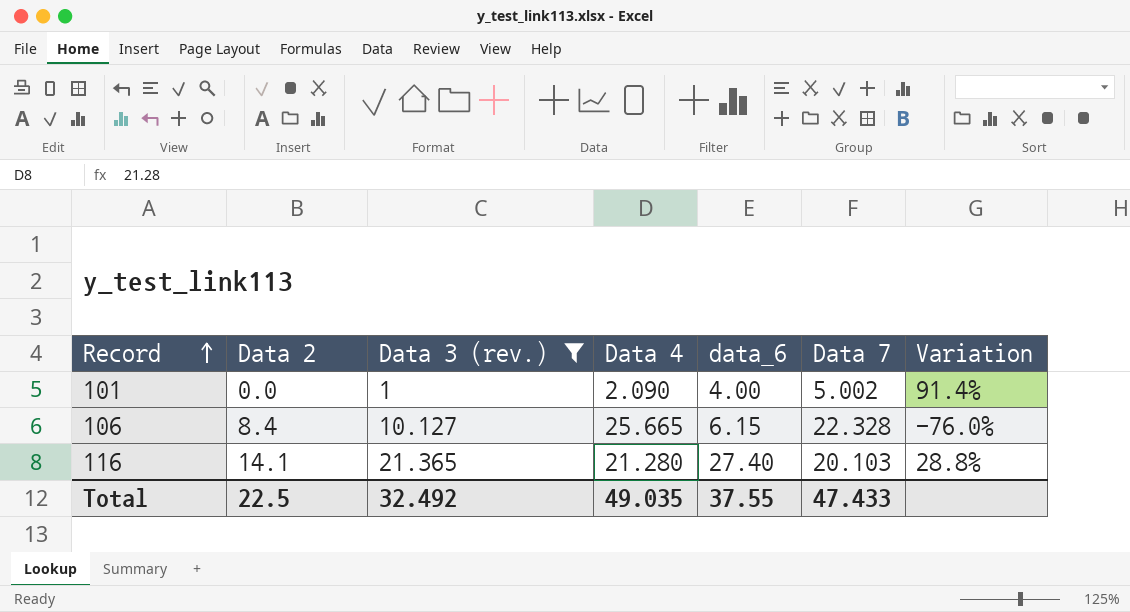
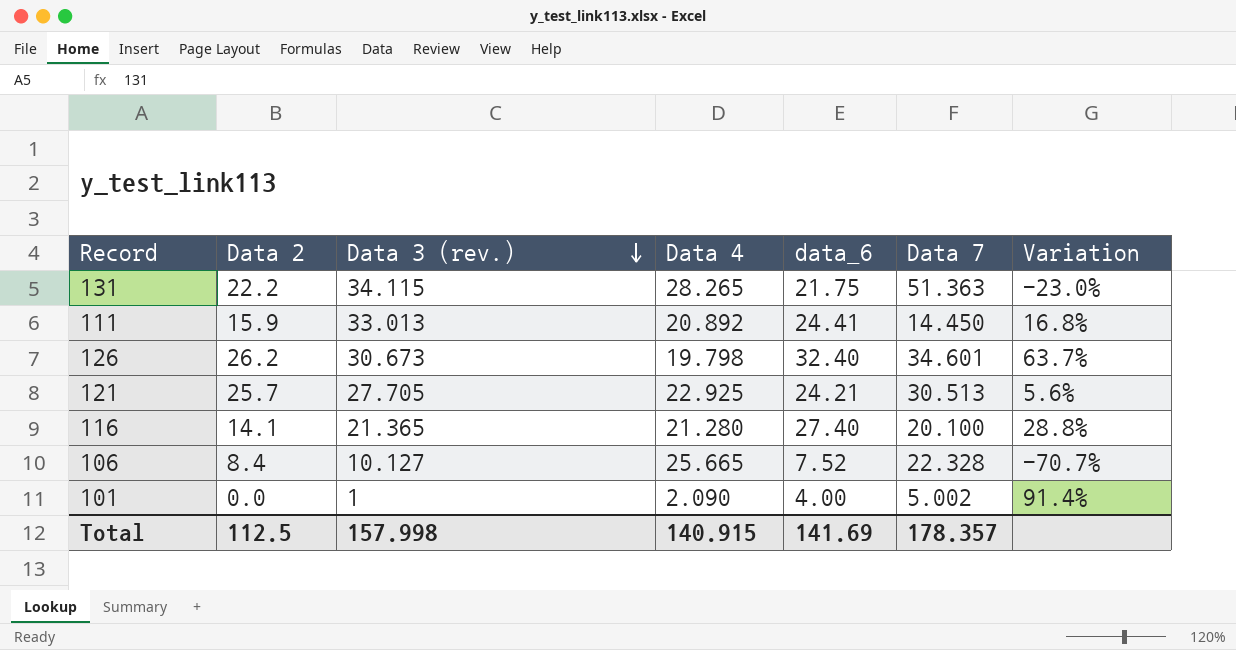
filter: Data 3 (rev.) <= 21.365 -> none
row order: Record ascending -> Data 3 (rev.) descending
116 | Data 7: 20.103 -> 20.100
106 | data_6: 6.15 -> 7.52
106 | Variation: -76.0% -> -70.7%
Total | Data 2: 22.5 -> 112.5
Total | Data 3 (rev.): 32.492 -> 157.998
Total | Data 4: 49.035 -> 140.915
Total | data_6: 37.55 -> 141.69
Total | Data 7: 47.433 -> 178.357

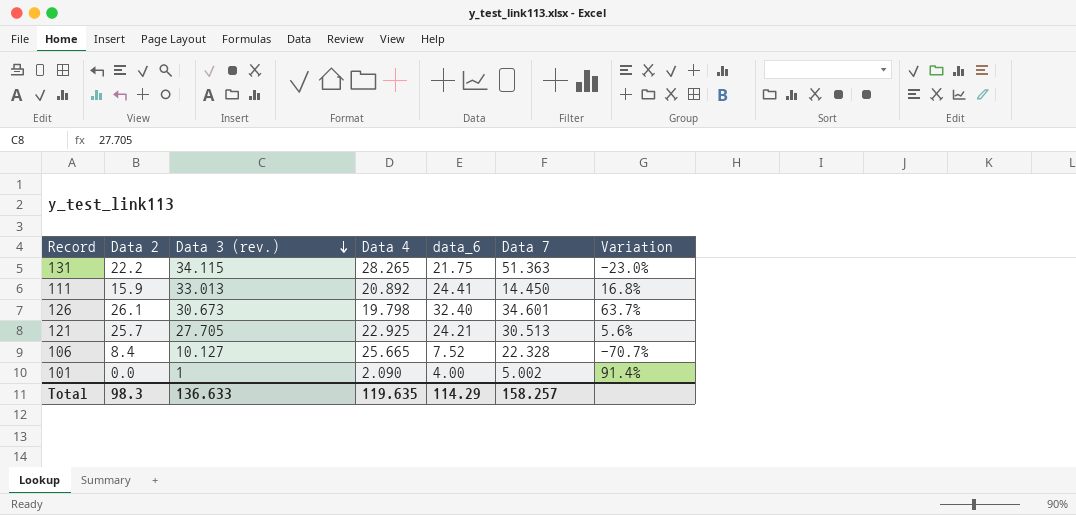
row 116: 14.1 | 21.365 | 21.280 | 27.40 | 20.100 | 28.8% -> none
126 | Data 2: 26.2 -> 26.1
Total | Data 2: 112.5 -> 98.3
Total | Data 3 (rev.): 157.998 -> 136.633
Total | Data 4: 140.915 -> 119.635
Total | data_6: 141.69 -> 114.29
Total | Data 7: 178.357 -> 158.257

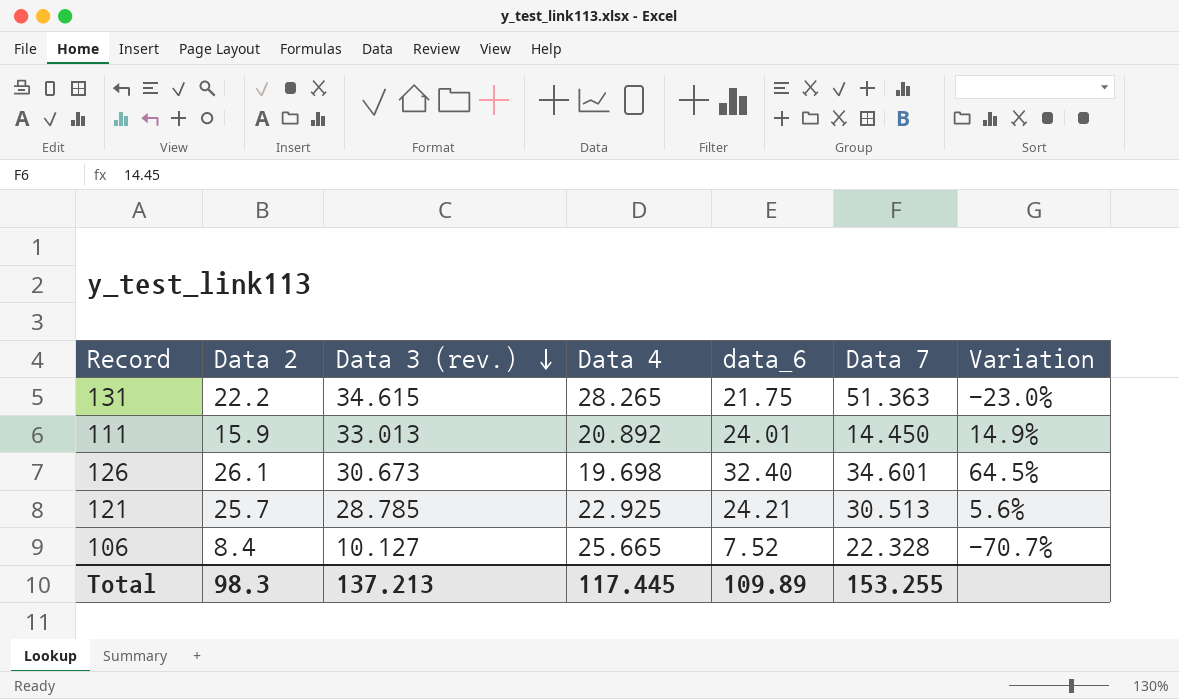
row 101: 0.0 | 1 | 2.090 | 4.00 | 5.002 | 91.4% -> none
131 | Data 3 (rev.): 34.115 -> 34.615
111 | data_6: 24.41 -> 24.01
111 | Variation: 16.8% -> 14.9%
126 | Data 4: 19.798 -> 19.698
126 | Variation: 63.7% -> 64.5%
121 | Data 3 (rev.): 27.705 -> 28.785
Total | Data 3 (rev.): 136.633 -> 137.213
Total | Data 4: 119.635 -> 117.445
Total | data_6: 114.29 -> 109.89
Total | Data 7: 158.257 -> 153.255

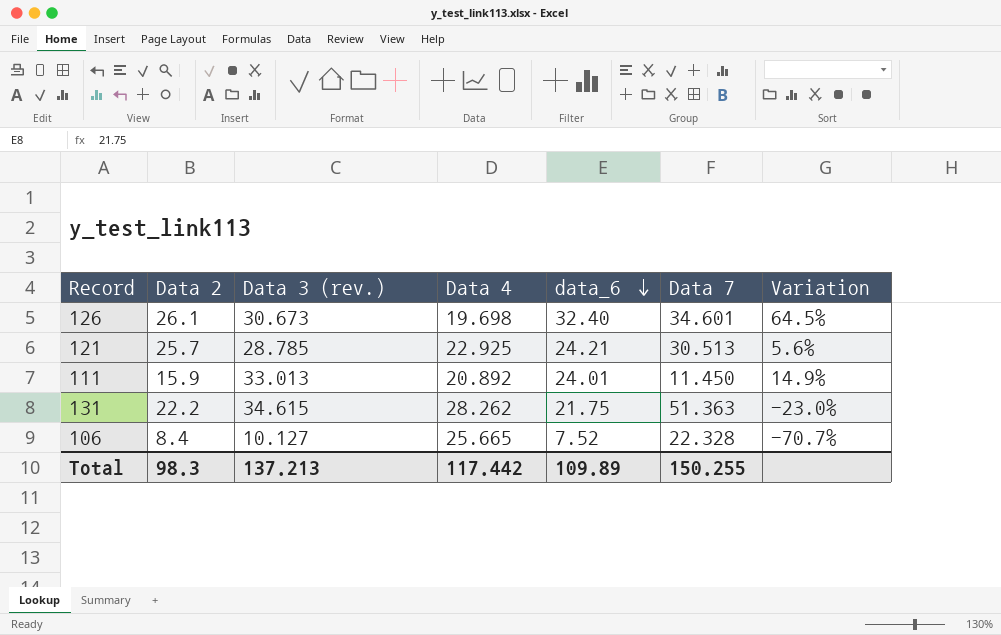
row order: Data 3 (rev.) descending -> data_6 descending
111 | Data 7: 14.450 -> 11.450
131 | Data 4: 28.265 -> 28.262
Total | Data 4: 117.445 -> 117.442
Total | Data 7: 153.255 -> 150.255

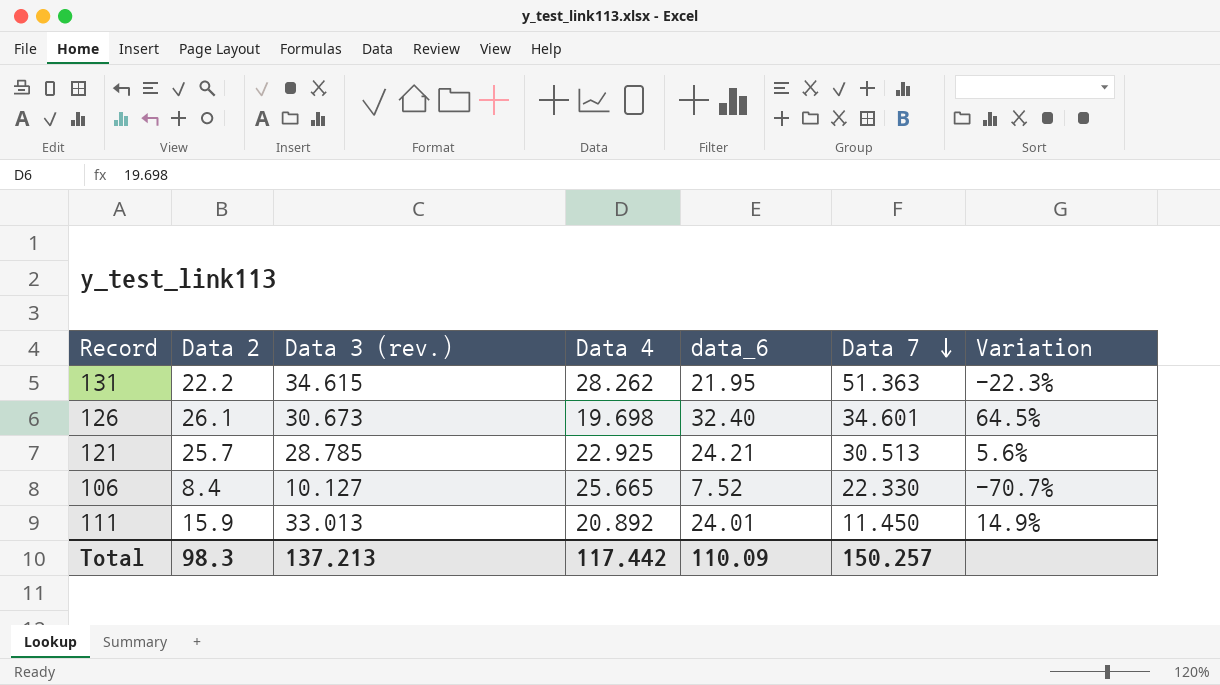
row order: data_6 descending -> Data 7 descending
131 | data_6: 21.75 -> 21.95
131 | Variation: -23.0% -> -22.3%
106 | Data 7: 22.328 -> 22.330
Total | data_6: 109.89 -> 110.09
Total | Data 7: 150.255 -> 150.257

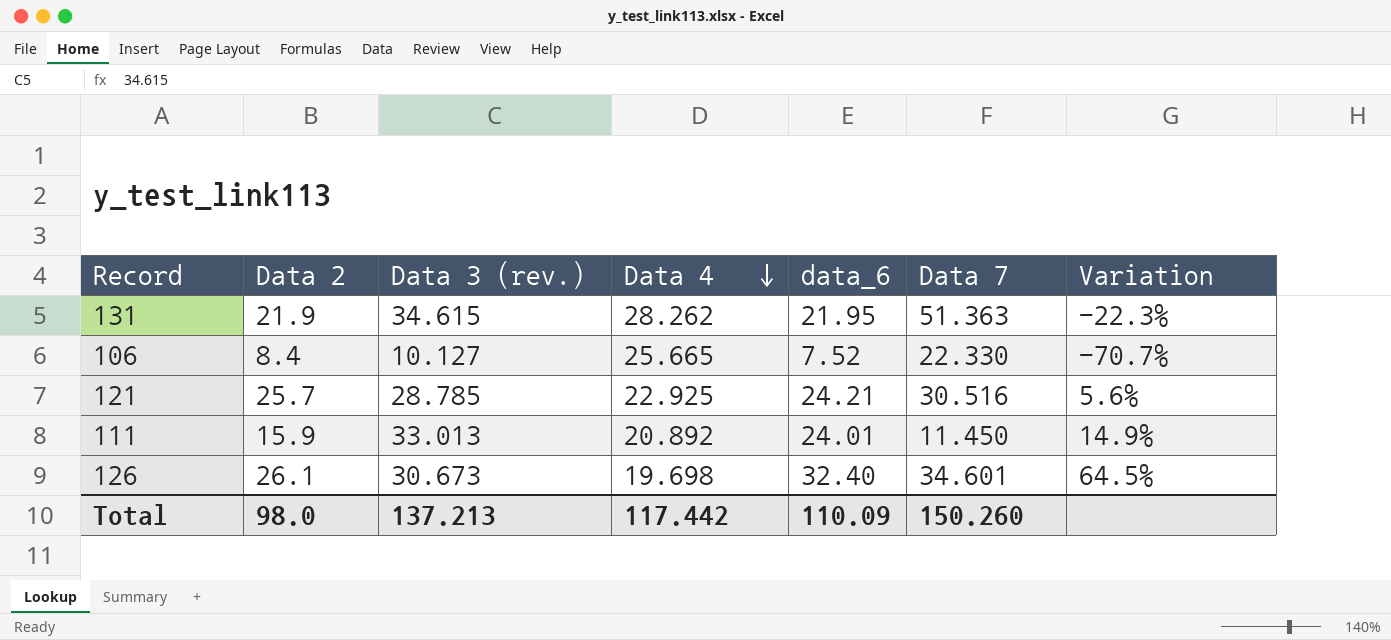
row order: Data 7 descending -> Data 4 descending
131 | Data 2: 22.2 -> 21.9
121 | Data 7: 30.513 -> 30.516
Total | Data 2: 98.3 -> 98.0
Total | Data 7: 150.257 -> 150.260

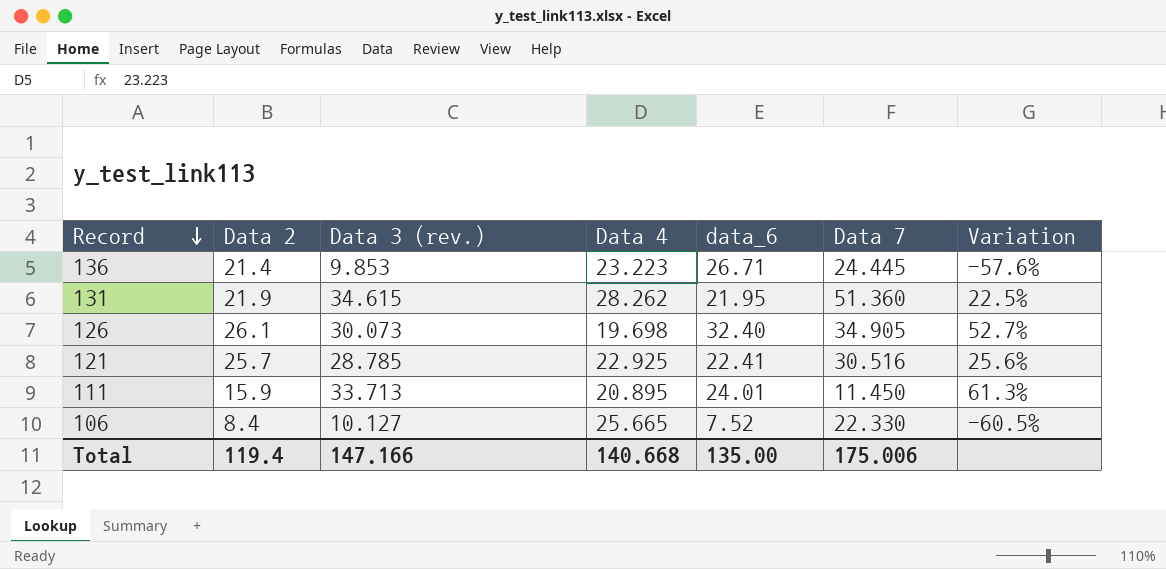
row order: Data 4 descending -> Record descending
column Variation | formula: ([data_6] - [Data 4]) / [Data 4] -> ([Data 3 (rev.)] - [Data 4]) / [Data 4]
row 136: none -> 21.4 | 9.853 | 23.223 | 26.71 | 24.445 | -57.6%
131 | Data 7: 51.363 -> 51.360
126 | Data 3 (rev.): 30.673 -> 30.073
126 | Data 7: 34.601 -> 34.905
121 | data_6: 24.21 -> 22.41
111 | Data 3 (rev.): 33.013 -> 33.713
111 | Data 4: 20.892 -> 20.895
Total | Data 2: 98.0 -> 119.4
Total | Data 3 (rev.): 137.213 -> 147.166
Total | Data 4: 117.442 -> 140.668
Total | data_6: 110.09 -> 135.00
Total | Data 7: 150.260 -> 175.006

